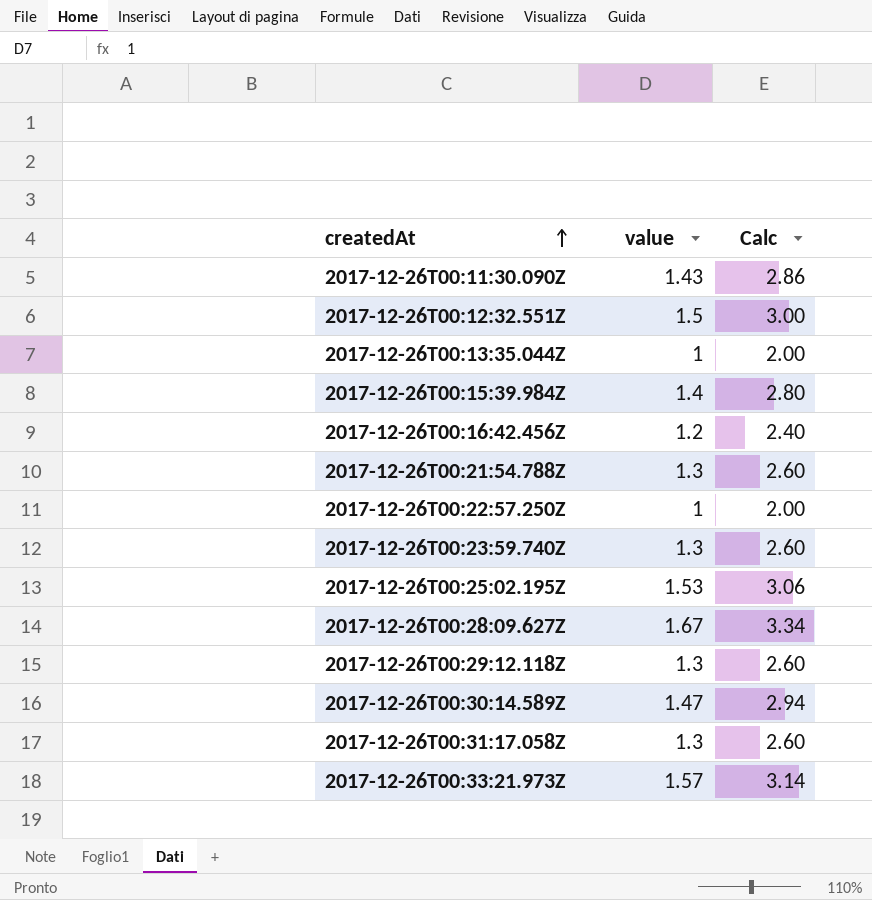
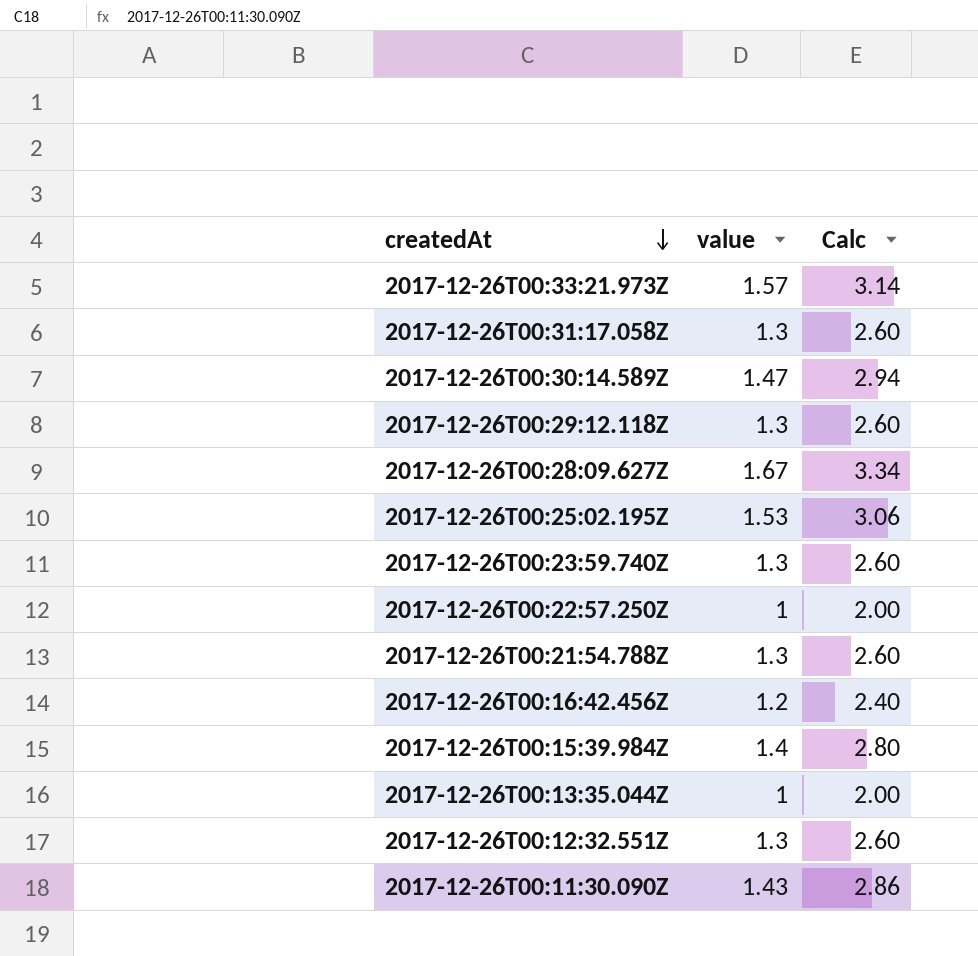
row order: createdAt ascending -> createdAt descending
2017-12-26T00:12:32.551Z | value: 1.5 -> 1.3
2017-12-26T00:12:32.551Z | Calc: 3.00 -> 2.60

